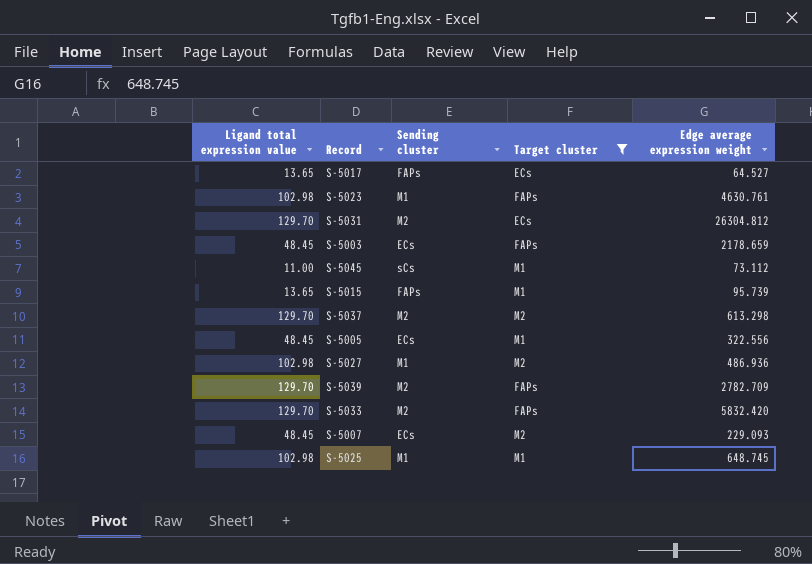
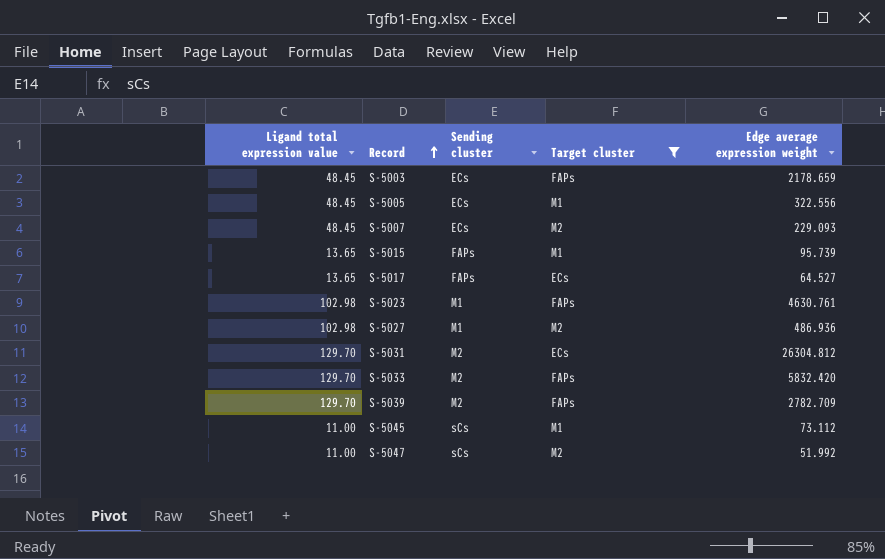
row order: none -> Record ascending
row S-5037: 129.70 | M2 | M2 | 613.298 -> none
row S-5025: 102.98 | M1 | M1 | 648.745 -> none
row S-5047: none -> 11.00 | sCs | M2 | 51.992

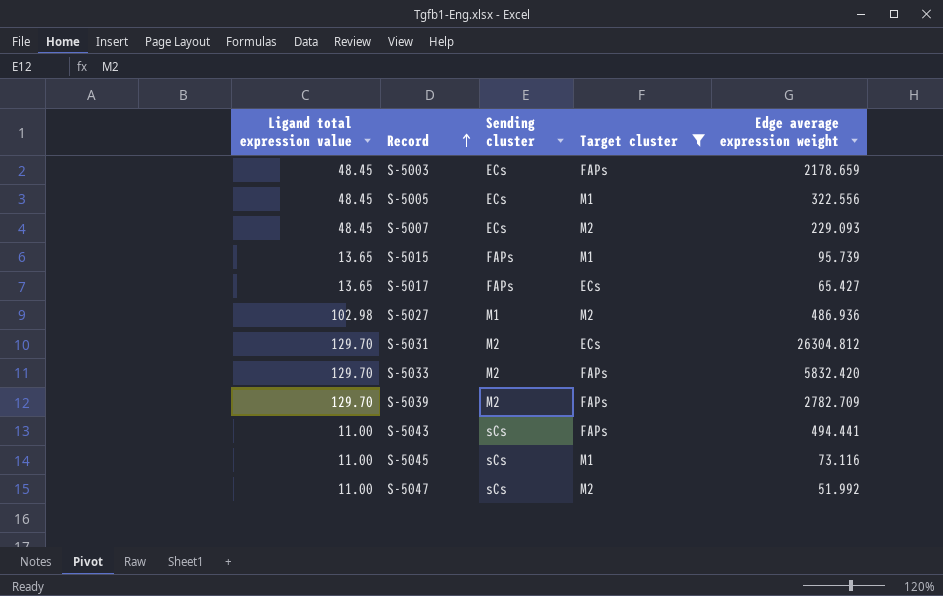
row S-5023: 102.98 | M1 | FAPs | 4630.761 -> none
S-5017 | Edge average expression weight: 64.527 -> 65.427
row S-5043: none -> 11.00 | sCs | FAPs | 494.441
S-5045 | Edge average expression weight: 73.112 -> 73.116

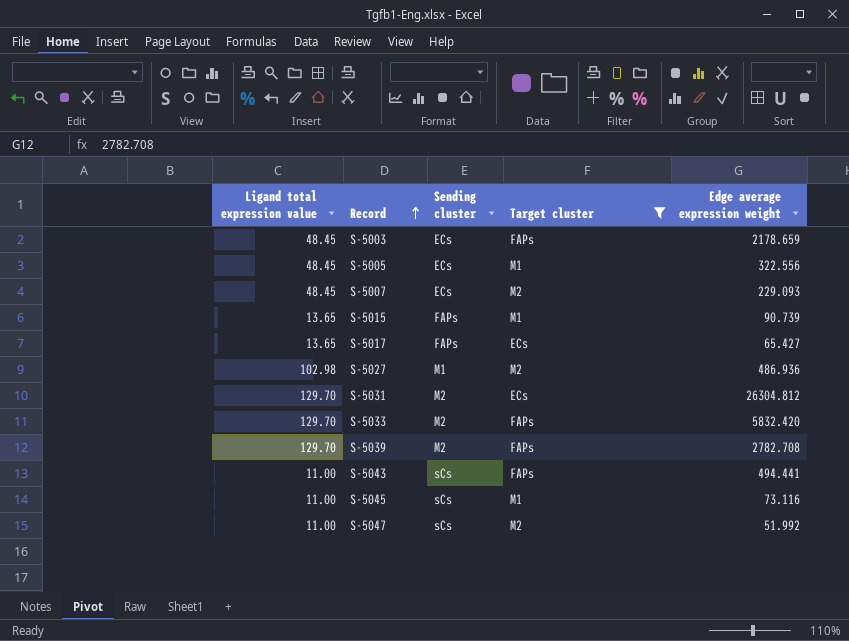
S-5015 | Edge average expression weight: 95.739 -> 90.739
S-5039 | Edge average expression weight: 2782.709 -> 2782.708

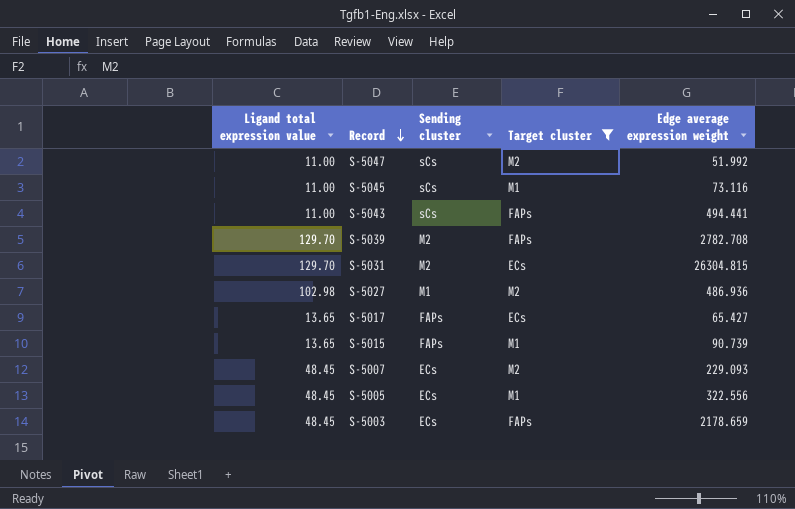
row order: Record ascending -> Record descending
row S-5033: 129.70 | M2 | FAPs | 5832.420 -> none
S-5031 | Edge average expression weight: 26304.812 -> 26304.815

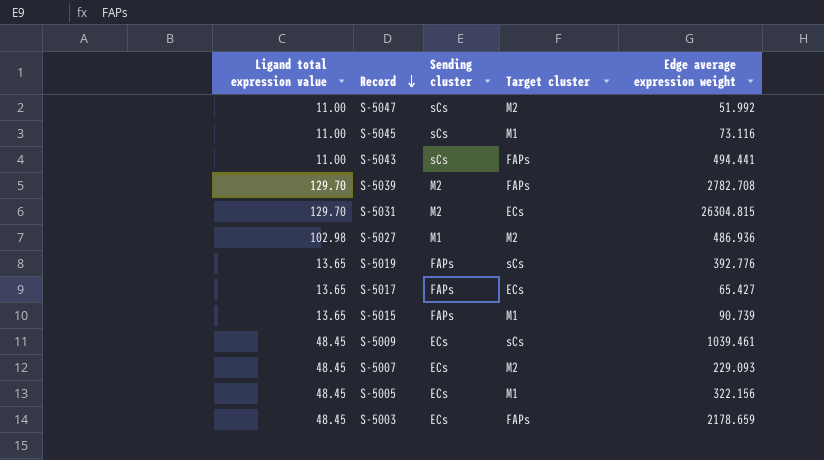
filter: Target cluster != sCs -> none
S-5005 | Edge average expression weight: 322.556 -> 322.156

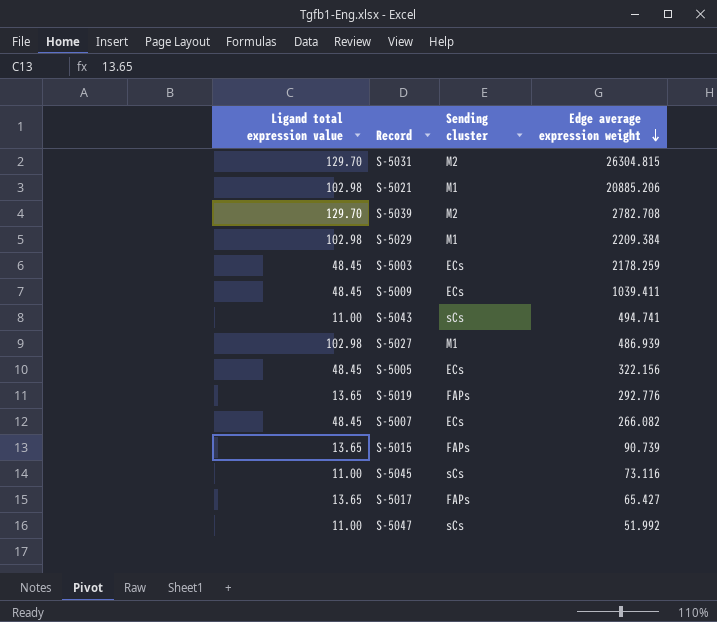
row order: Record descending -> Edge average expression weight descending
column Target cluster | position: 4 -> none
row S-5021: none -> 102.98 | M1 | 20885.206
row S-5029: none -> 102.98 | M1 | 2209.384
S-5003 | Edge average expression weight: 2178.659 -> 2178.259
S-5009 | Edge average expression weight: 1039.461 -> 1039.411
S-5043 | Edge average expression weight: 494.441 -> 494.741
S-5027 | Edge average expression weight: 486.936 -> 486.939
S-5019 | Edge average expression weight: 392.776 -> 292.776
S-5007 | Edge average expression weight: 229.093 -> 266.082

